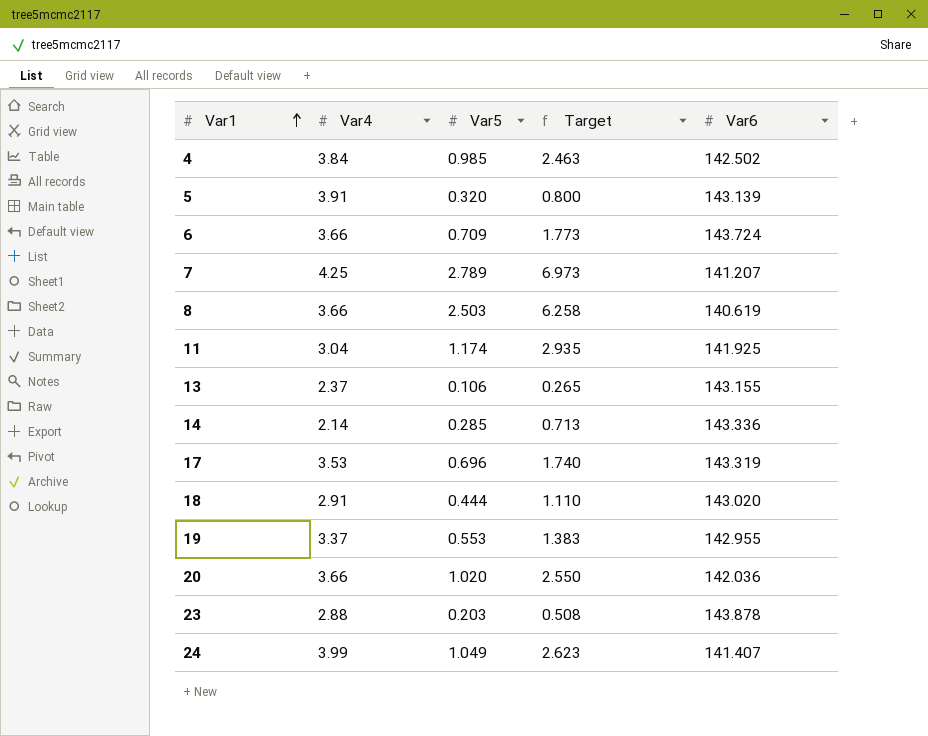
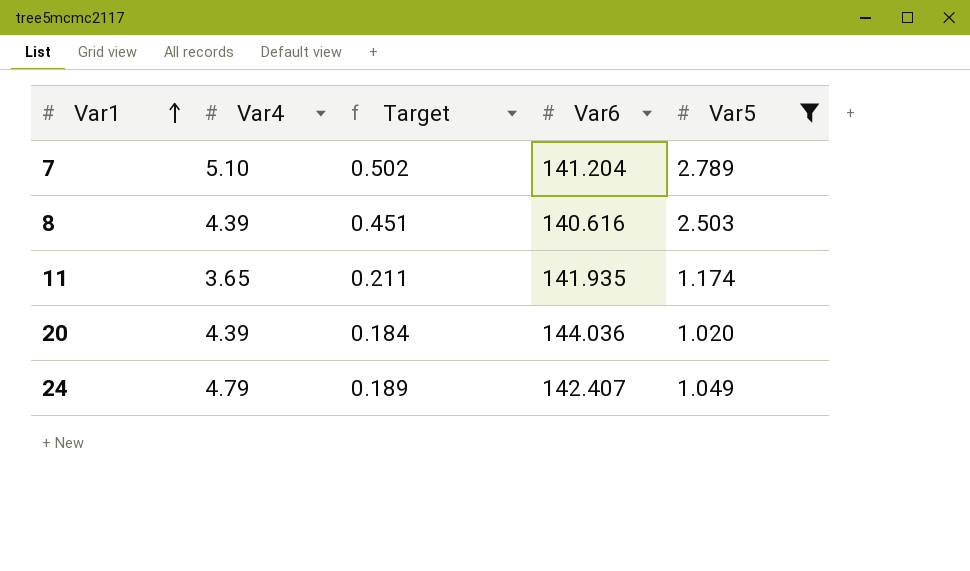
filter: none -> Var5 >= 1.020
column Target | formula: [Var5] * 2.5 -> [Var5] * 0.18
column Var5 | position: 3 -> 5
7 | Var4: 4.25 -> 5.10
7 | Var6: 141.207 -> 141.204
8 | Var4: 3.66 -> 4.39
8 | Var6: 140.619 -> 140.616
11 | Var4: 3.04 -> 3.65
11 | Var6: 141.925 -> 141.935
20 | Var4: 3.66 -> 4.39
20 | Var6: 142.036 -> 144.036
24 | Var4: 3.99 -> 4.79
24 | Var6: 141.407 -> 142.407

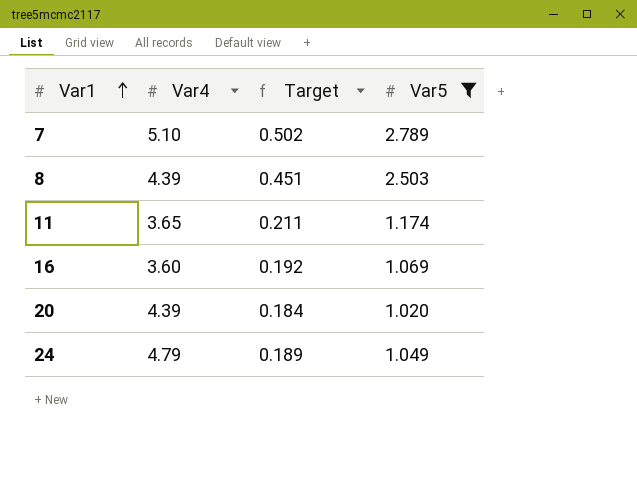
column Var6 | position: 4 -> none
row 16: none -> 3.60 | 0.192 | 1.069

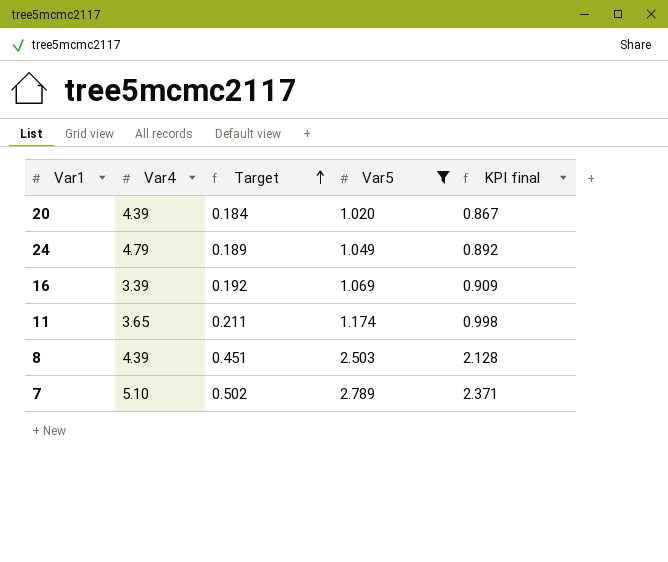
row order: Var1 ascending -> Target ascending
column KPI final | formula: none -> [Var5] * 0.85
16 | Var4: 3.60 -> 3.39

